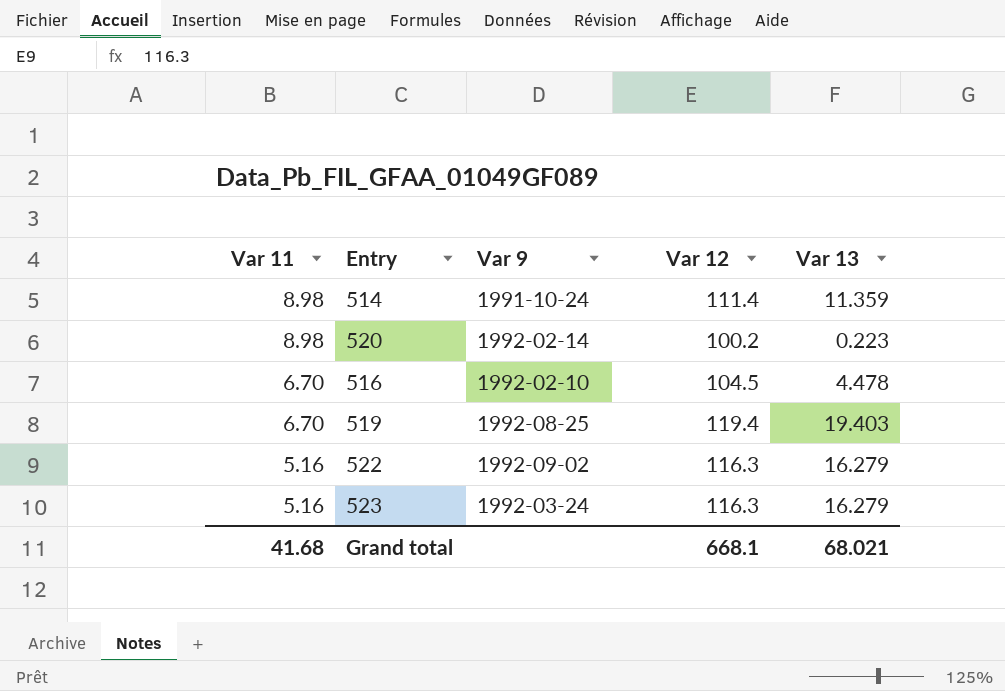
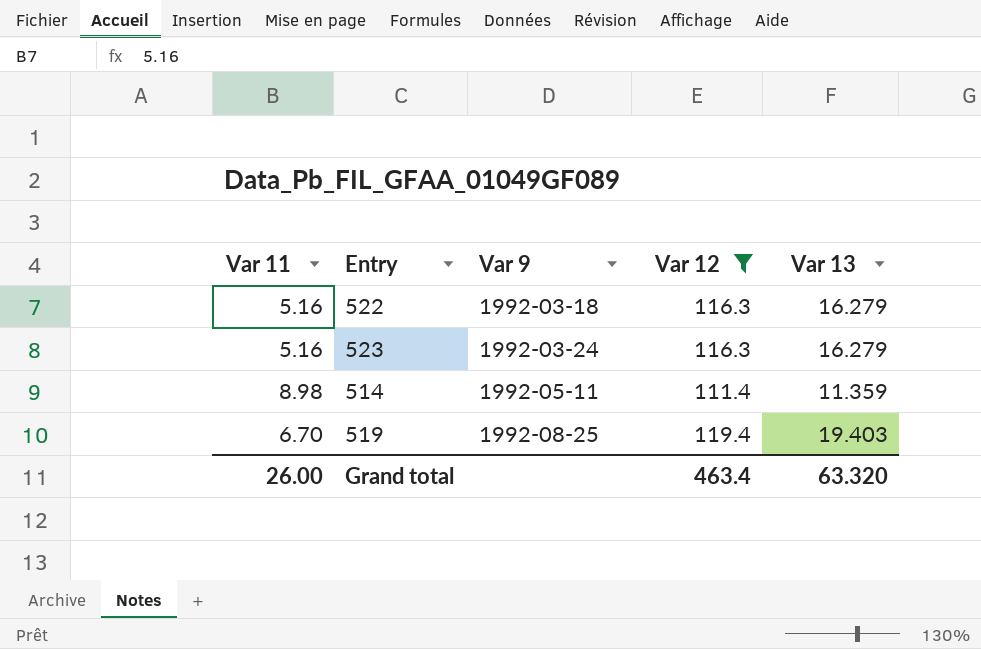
filter: none -> Var 12 >= 111.4
row order: Var 11 descending -> Var 9 ascending
522 | Var 9: 1992-09-02 -> 1992-03-18
514 | Var 9: 1991-10-24 -> 1992-05-11
Grand total | Var 11: 41.68 -> 26.00
Grand total | Var 12: 668.1 -> 463.4
Grand total | Var 13: 68.021 -> 63.320

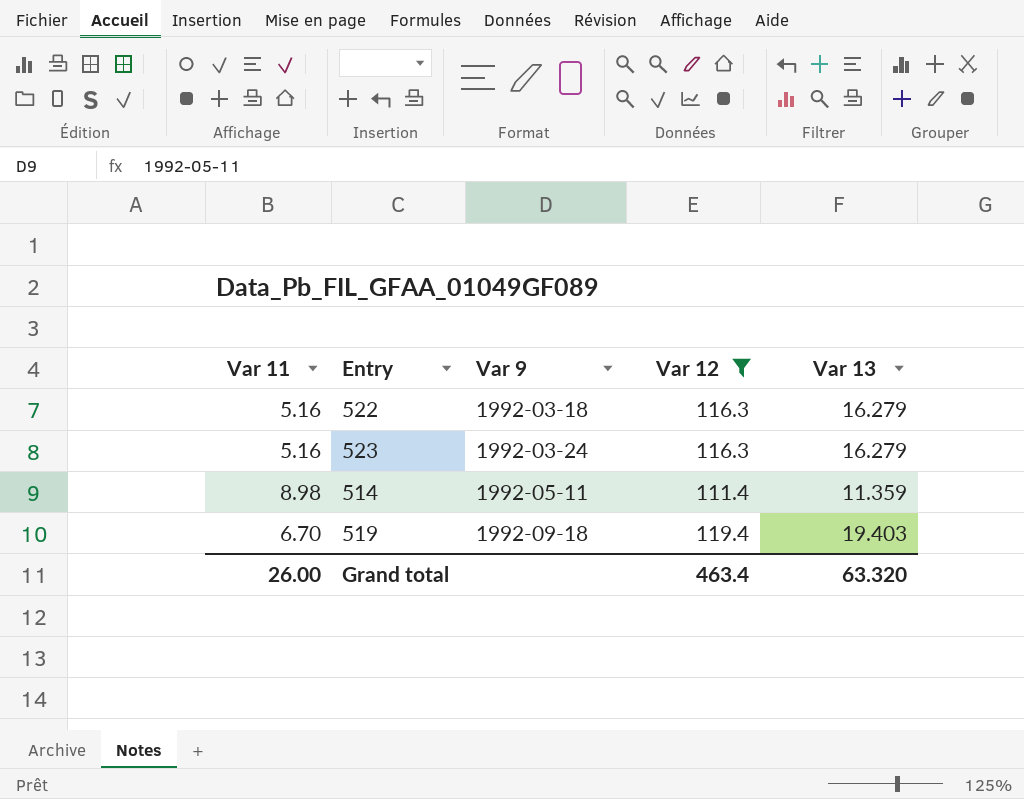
519 | Var 9: 1992-08-25 -> 1992-09-18

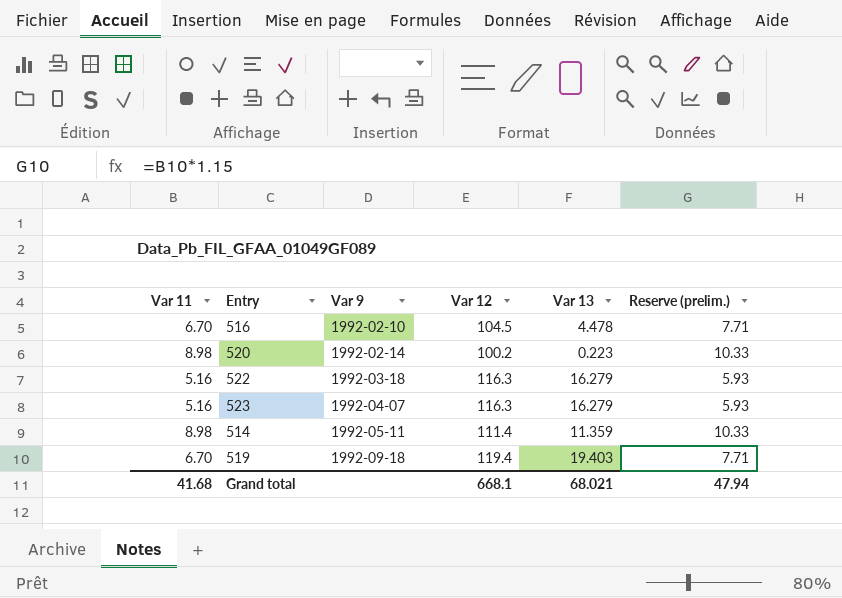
filter: Var 12 >= 111.4 -> none
column Reserve (prelim.) | formula: none -> [Var 11] * 1.15
523 | Var 9: 1992-03-24 -> 1992-04-07
Grand total | Var 11: 26.00 -> 41.68
Grand total | Var 12: 463.4 -> 668.1
Grand total | Var 13: 63.320 -> 68.021

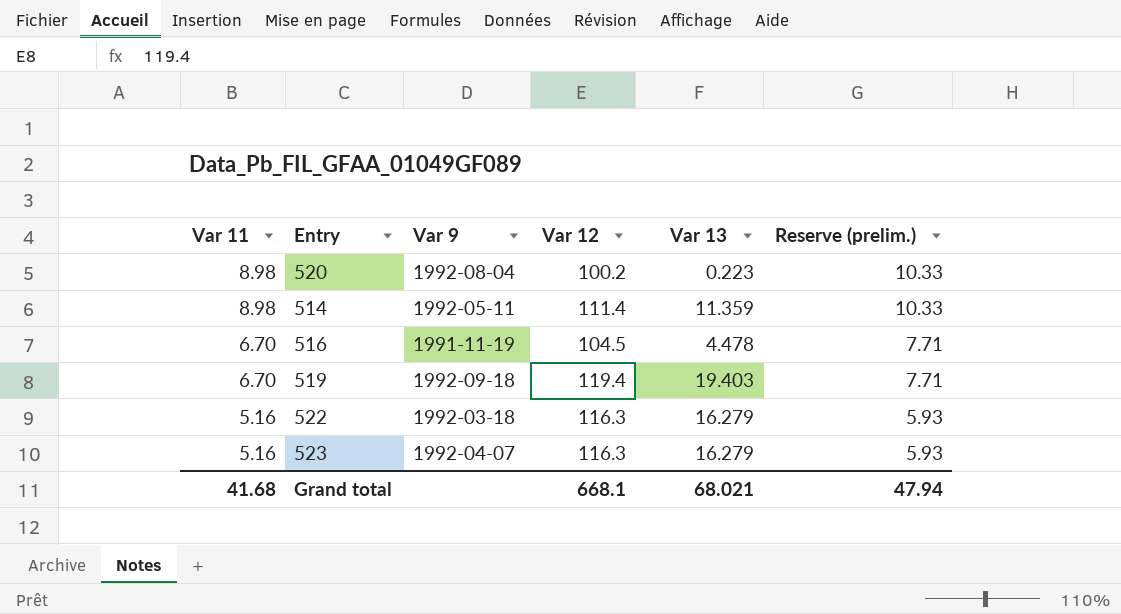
row order: Var 9 ascending -> Var 11 descending
520 | Var 9: 1992-02-14 -> 1992-08-04
516 | Var 9: 1992-02-10 -> 1991-11-19

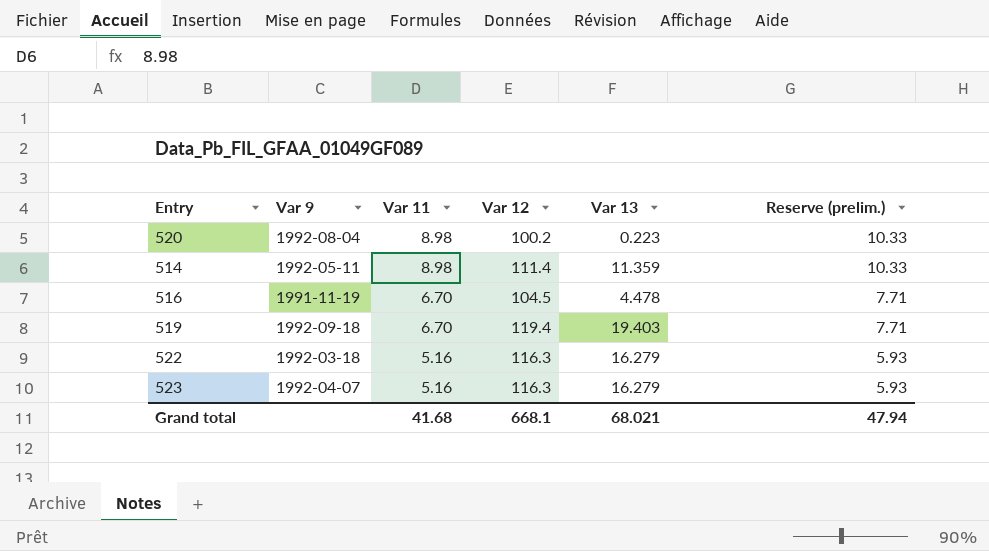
column Var 11 | position: 1 -> 3

